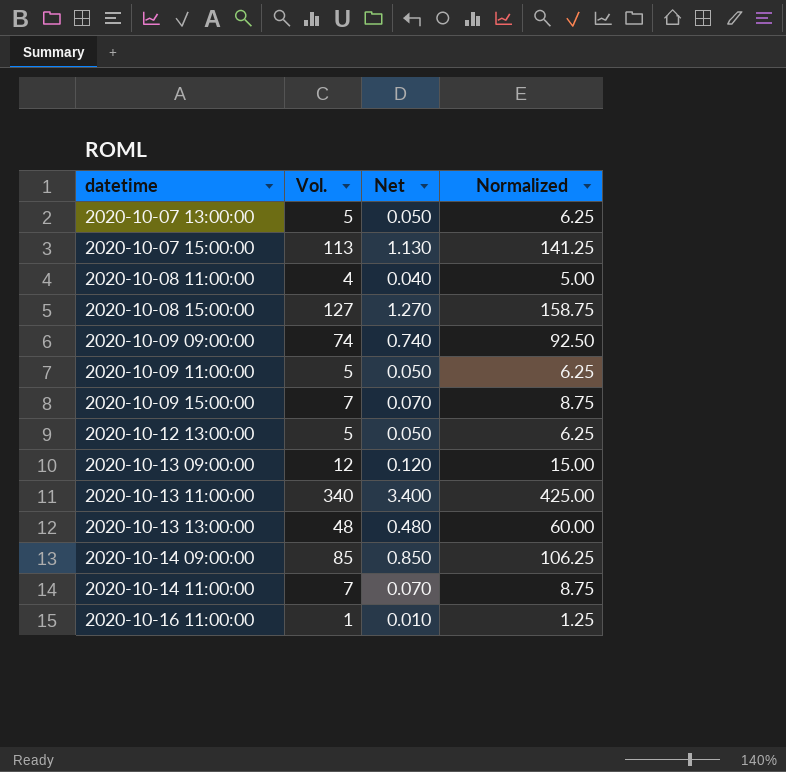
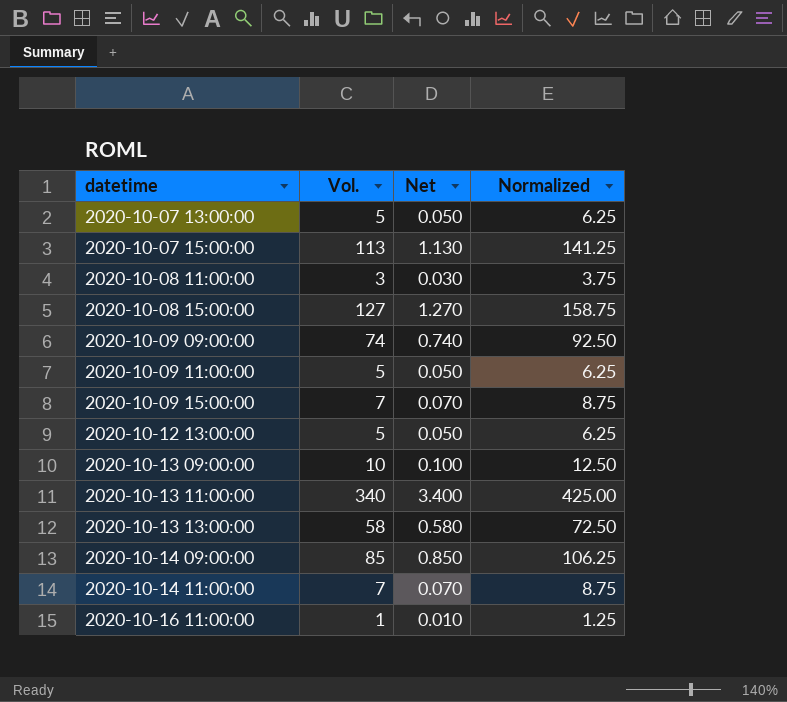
2020-10-08 11:00:00 | Vol.: 4 -> 3
2020-10-08 11:00:00 | Net: 0.040 -> 0.030
2020-10-08 11:00:00 | Normalized: 5.00 -> 3.75
2020-10-13 09:00:00 | Vol.: 12 -> 10
2020-10-13 09:00:00 | Net: 0.120 -> 0.100
2020-10-13 09:00:00 | Normalized: 15.00 -> 12.50
2020-10-13 13:00:00 | Vol.: 48 -> 58
2020-10-13 13:00:00 | Net: 0.480 -> 0.580
2020-10-13 13:00:00 | Normalized: 60.00 -> 72.50

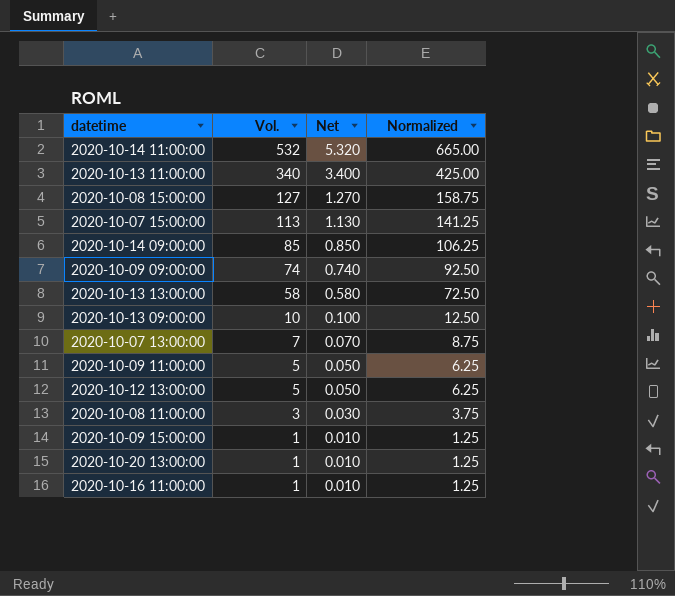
row order: datetime ascending -> Vol. descending
2020-10-14 11:00:00 | Vol.: 7 -> 532
2020-10-14 11:00:00 | Net: 0.070 -> 5.320
2020-10-14 11:00:00 | Normalized: 8.75 -> 665.00
2020-10-07 13:00:00 | Vol.: 5 -> 7
2020-10-07 13:00:00 | Net: 0.050 -> 0.070
2020-10-07 13:00:00 | Normalized: 6.25 -> 8.75
2020-10-09 15:00:00 | Vol.: 7 -> 1
2020-10-09 15:00:00 | Net: 0.070 -> 0.010
2020-10-09 15:00:00 | Normalized: 8.75 -> 1.25
row 2020-10-20 13:00:00: none -> 1 | 0.010 | 1.25

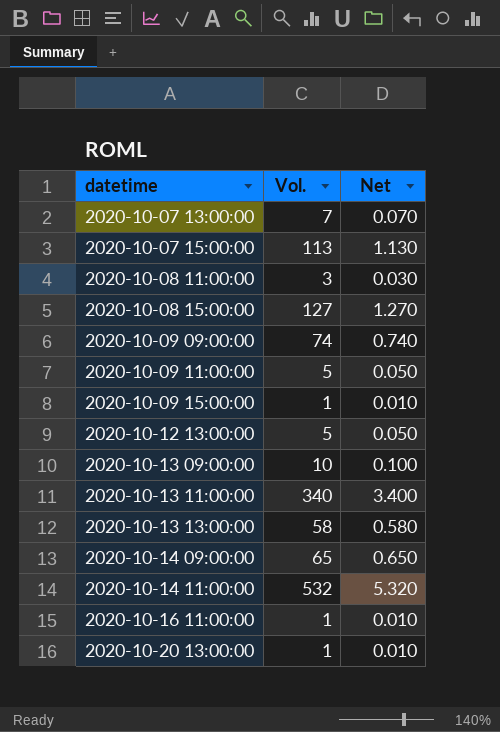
row order: Vol. descending -> datetime ascending
column Normalized | formula: [Vol.] * 1.25 -> none
2020-10-14 09:00:00 | Vol.: 85 -> 65
2020-10-14 09:00:00 | Net: 0.850 -> 0.650

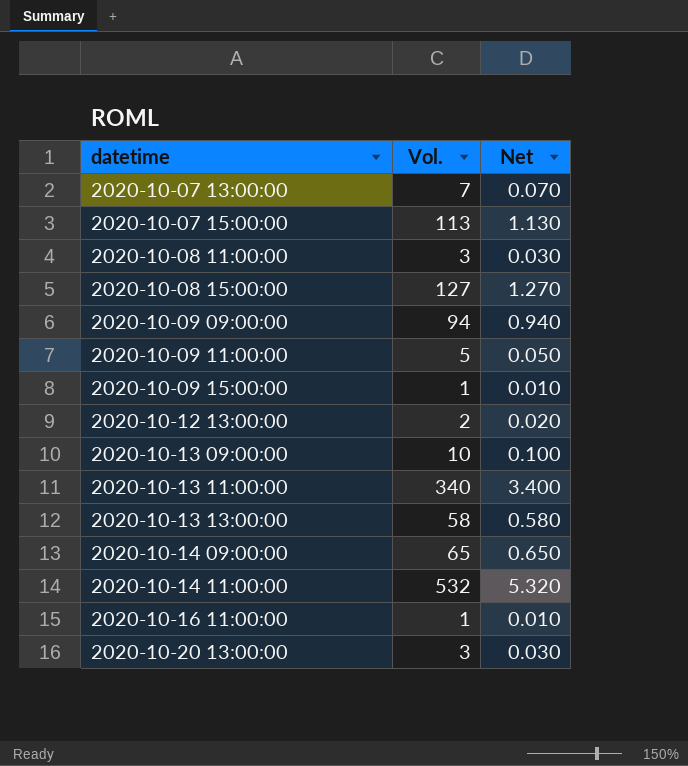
2020-10-09 09:00:00 | Vol.: 74 -> 94
2020-10-09 09:00:00 | Net: 0.740 -> 0.940
2020-10-12 13:00:00 | Vol.: 5 -> 2
2020-10-12 13:00:00 | Net: 0.050 -> 0.020
2020-10-20 13:00:00 | Vol.: 1 -> 3
2020-10-20 13:00:00 | Net: 0.010 -> 0.030

